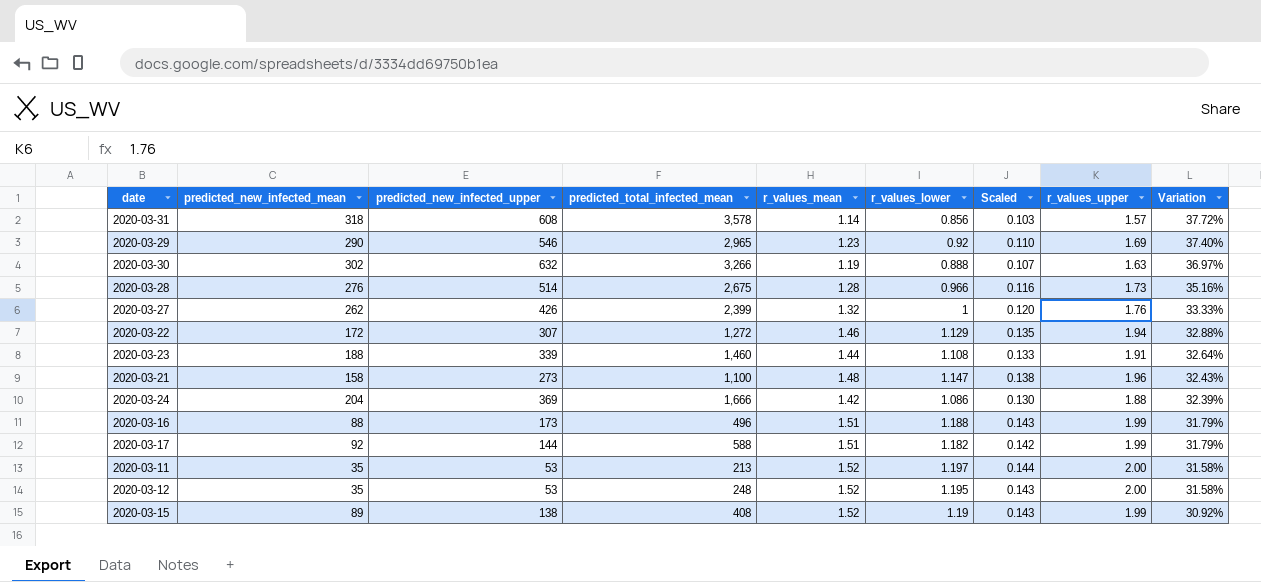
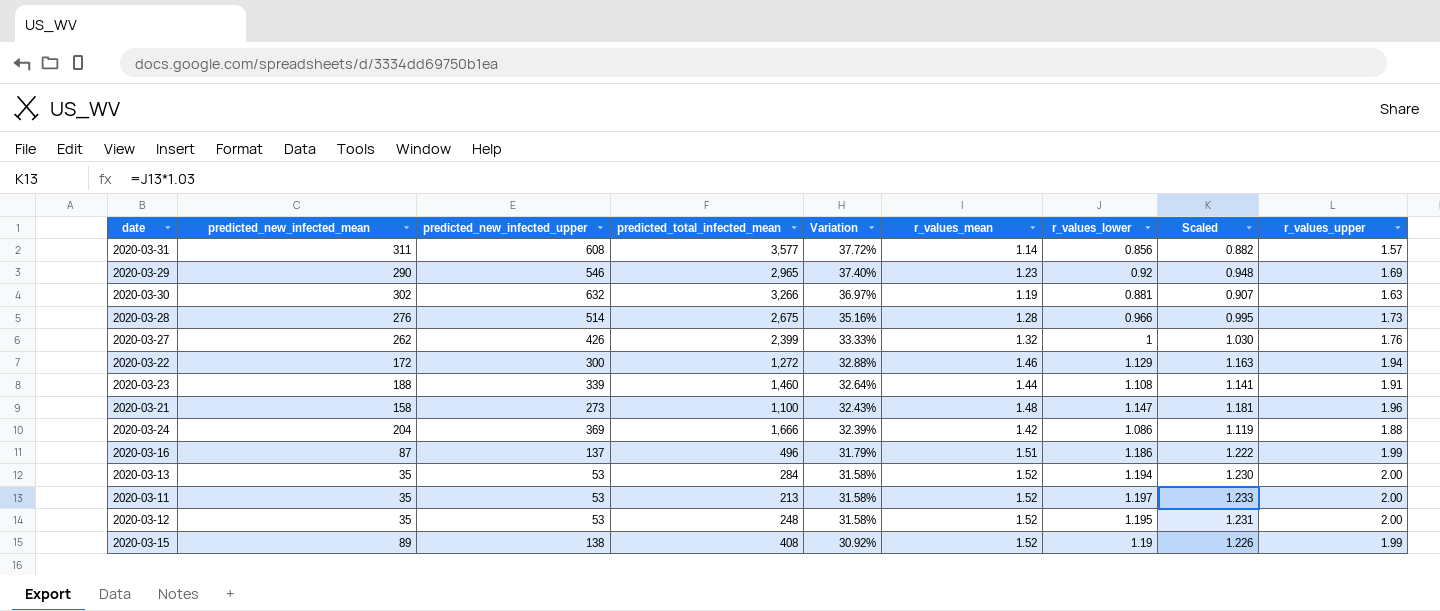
column Variation | position: 9 -> 5
column Scaled | formula: [r_values_lower] * 0.12 -> [r_values_lower] * 1.03
row 2020-03-17: 92 | 144 | 588 | 1.51 | 1.182 | 0.142 | 1.99 | 31.79% -> none
2020-03-31 | predicted_new_infected_mean: 318 -> 311
2020-03-31 | predicted_total_infected_mean: 3,578 -> 3,577
2020-03-30 | r_values_lower: 0.888 -> 0.881
2020-03-22 | predicted_new_infected_upper: 307 -> 300
2020-03-16 | predicted_new_infected_mean: 88 -> 87
2020-03-16 | predicted_new_infected_upper: 173 -> 137
2020-03-16 | r_values_lower: 1.188 -> 1.186
row 2020-03-13: none -> 35 | 53 | 284 | 31.58% | 1.52 | 1.194 | 1.230 | 2.00

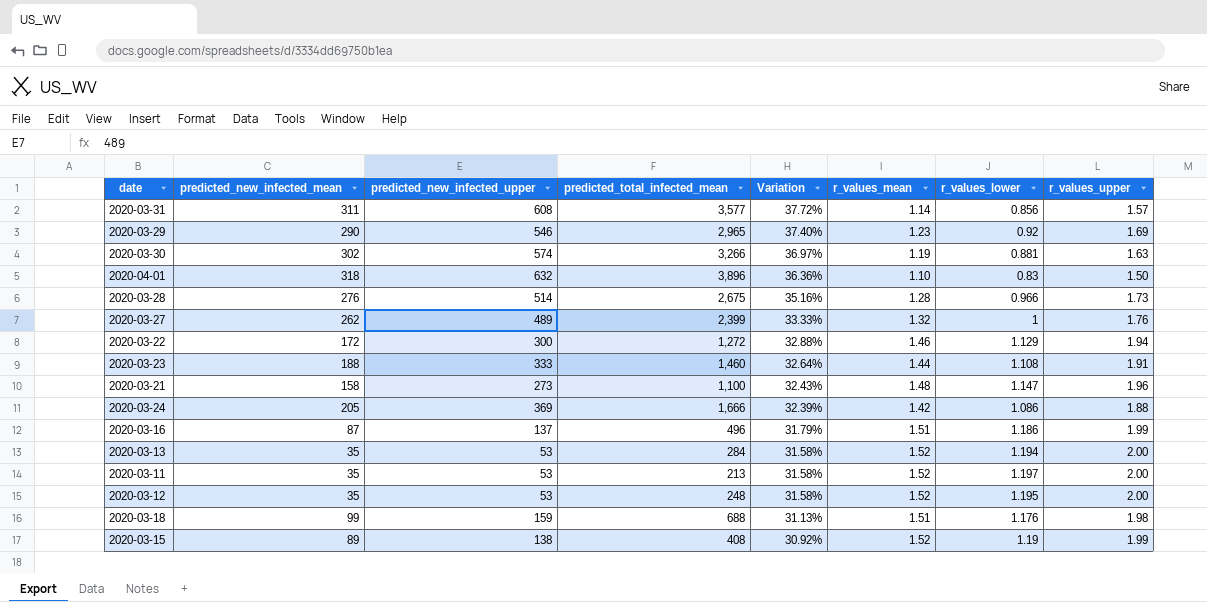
column Scaled | formula: [r_values_lower] * 1.03 -> none
2020-03-30 | predicted_new_infected_upper: 632 -> 574
row 2020-04-01: none -> 318 | 632 | 3,896 | 36.36% | 1.10 | 0.83 | 1.50
2020-03-27 | predicted_new_infected_upper: 426 -> 489
2020-03-23 | predicted_new_infected_upper: 339 -> 333
2020-03-24 | predicted_new_infected_mean: 204 -> 205
row 2020-03-18: none -> 99 | 159 | 688 | 31.13% | 1.51 | 1.176 | 1.98

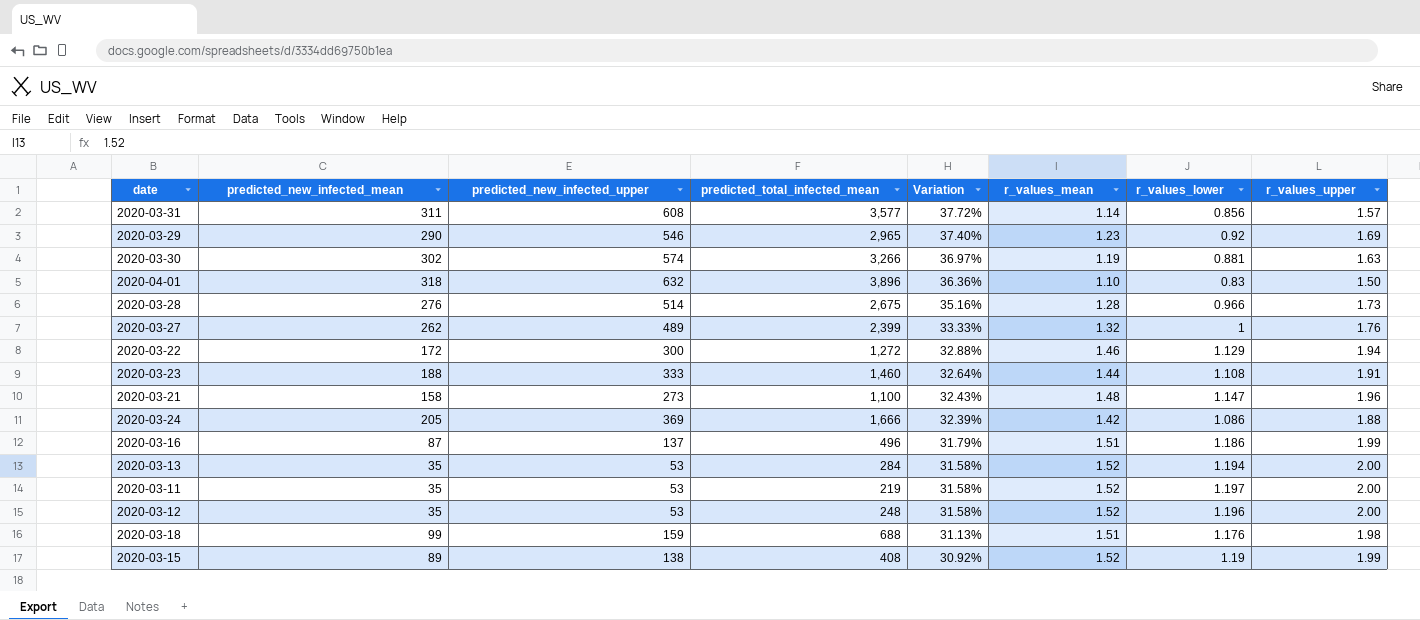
2020-03-11 | predicted_total_infected_mean: 213 -> 219
2020-03-12 | r_values_lower: 1.195 -> 1.196

